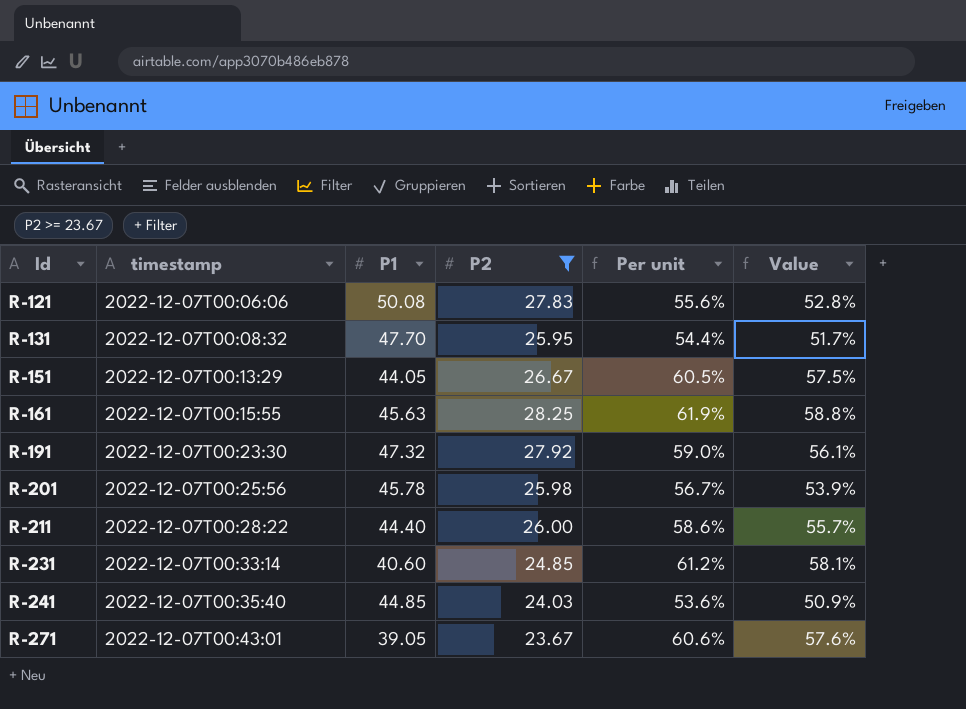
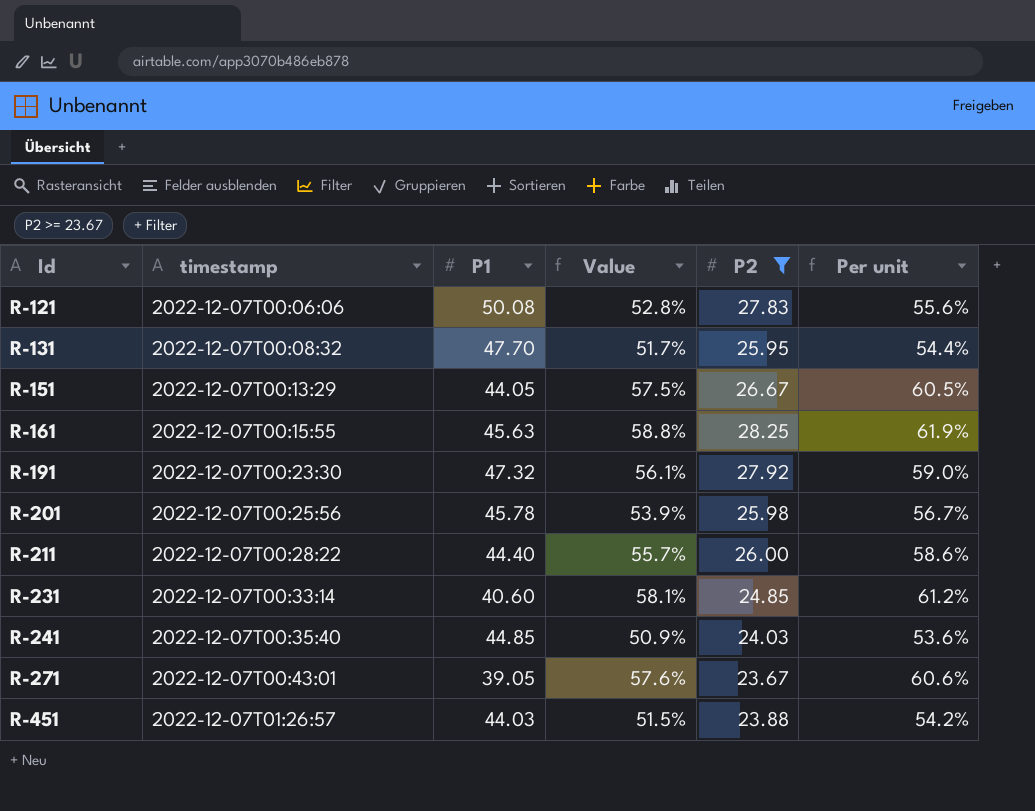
column Value | position: 6 -> 4
row R-451: none -> 2022-12-07T01:26:57 | 44.03 | 51.5% | 23.88 | 54.2%

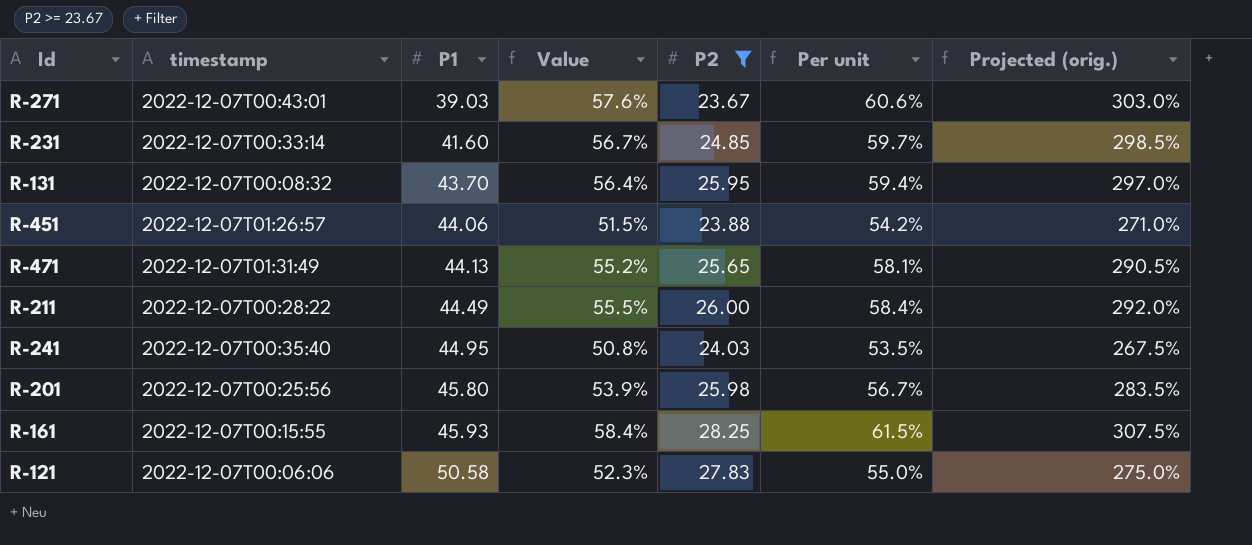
row order: Id ascending -> P1 ascending
column Projected (orig.) | formula: none -> [Per unit] * 5
row R-151: 2022-12-07T00:13:29 | 44.05 | 57.5% | 26.67 | 60.5% -> none
row R-191: 2022-12-07T00:23:30 | 47.32 | 56.1% | 27.92 | 59.0% -> none
R-271 | P1: 39.05 -> 39.03
R-231 | P1: 40.60 -> 41.60
R-231 | Value: 58.1% -> 56.7%
R-231 | Per unit: 61.2% -> 59.7%
R-131 | P1: 47.70 -> 43.70
R-131 | Value: 51.7% -> 56.4%
R-131 | Per unit: 54.4% -> 59.4%
R-451 | P1: 44.03 -> 44.06
row R-471: none -> 2022-12-07T01:31:49 | 44.13 | 55.2% | 25.65 | 58.1% | 290.5%
R-211 | P1: 44.40 -> 44.49
R-211 | Value: 55.7% -> 55.5%
R-211 | Per unit: 58.6% -> 58.4%
R-241 | P1: 44.85 -> 44.95
R-241 | Value: 50.9% -> 50.8%
R-241 | Per unit: 53.6% -> 53.5%
R-201 | P1: 45.78 -> 45.80
R-161 | P1: 45.63 -> 45.93
R-161 | Value: 58.8% -> 58.4%
R-161 | Per unit: 61.9% -> 61.5%
R-121 | P1: 50.08 -> 50.58
R-121 | Value: 52.8% -> 52.3%
R-121 | Per unit: 55.6% -> 55.0%

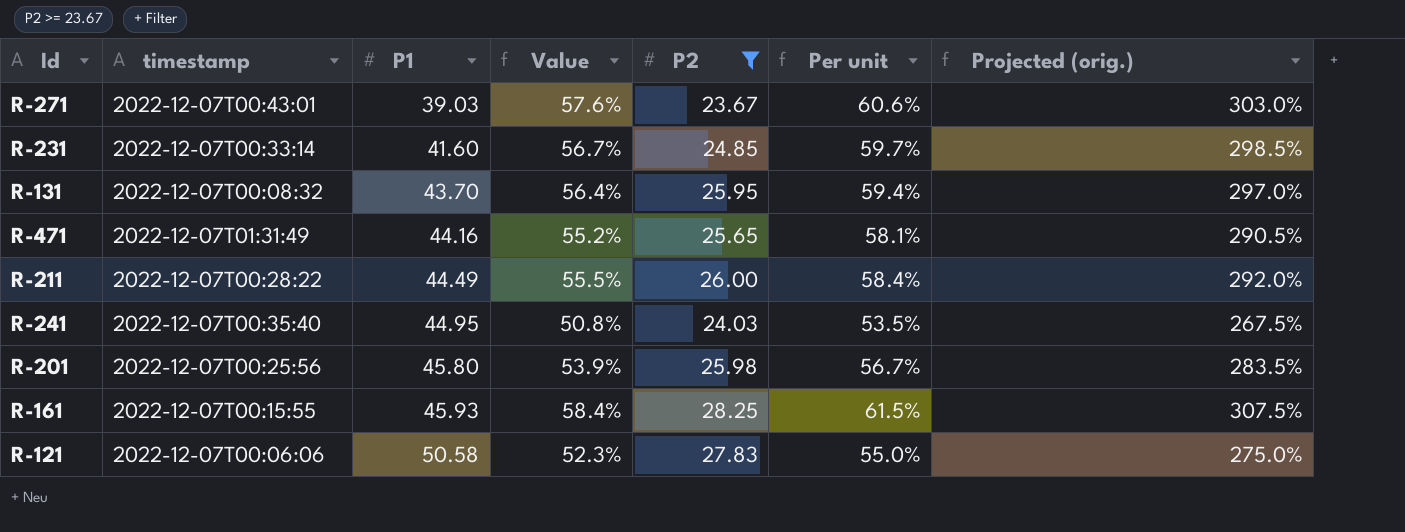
row R-451: 2022-12-07T01:26:57 | 44.06 | 51.5% | 23.88 | 54.2% | 271.0% -> none
R-471 | P1: 44.13 -> 44.16

